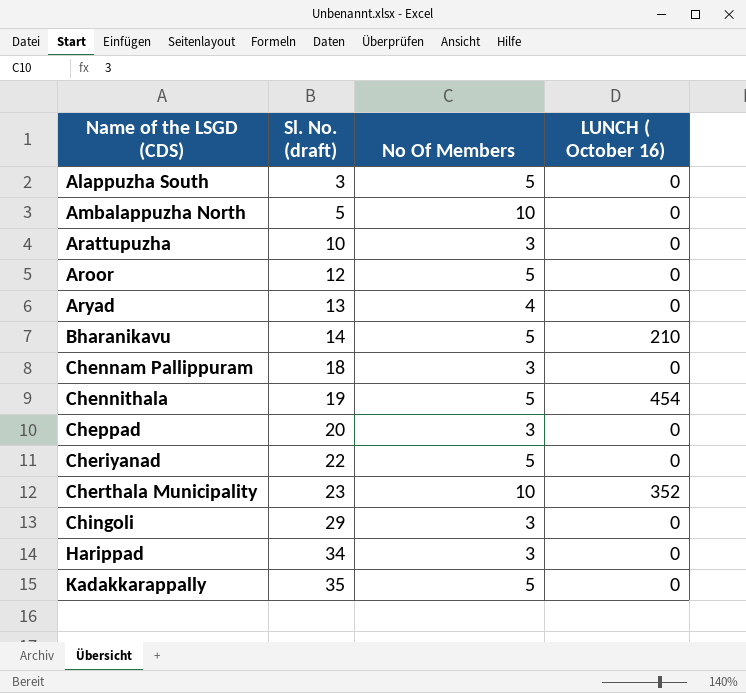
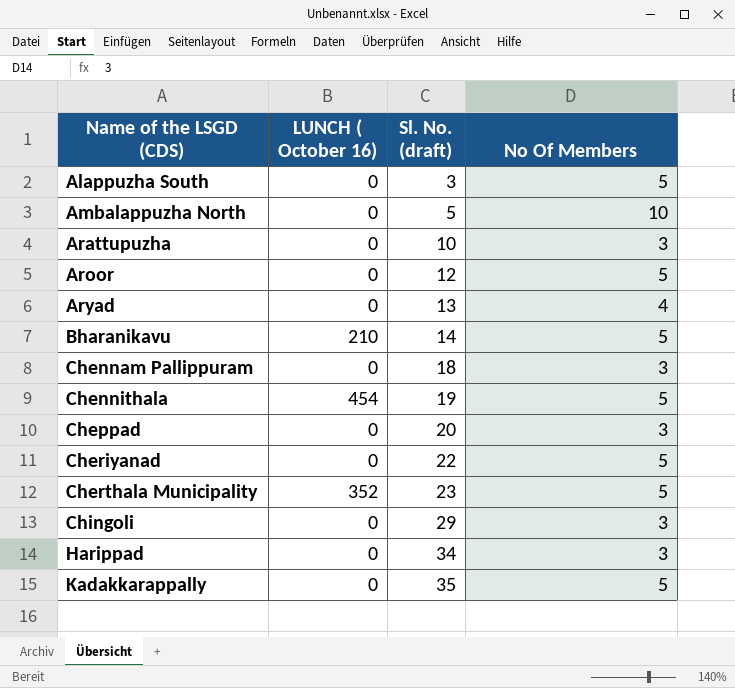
column LUNCH ( October 16) | position: 4 -> 2
Cherthala Municipality | No Of Members: 10 -> 5

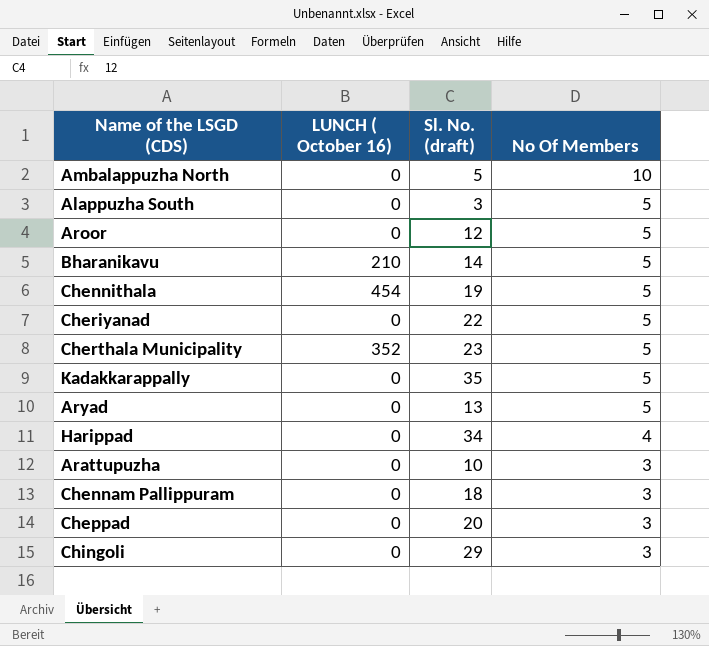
row order: Name of the LSGD (CDS) ascending -> No Of Members descending
Aryad | No Of Members: 4 -> 5
Harippad | No Of Members: 3 -> 4

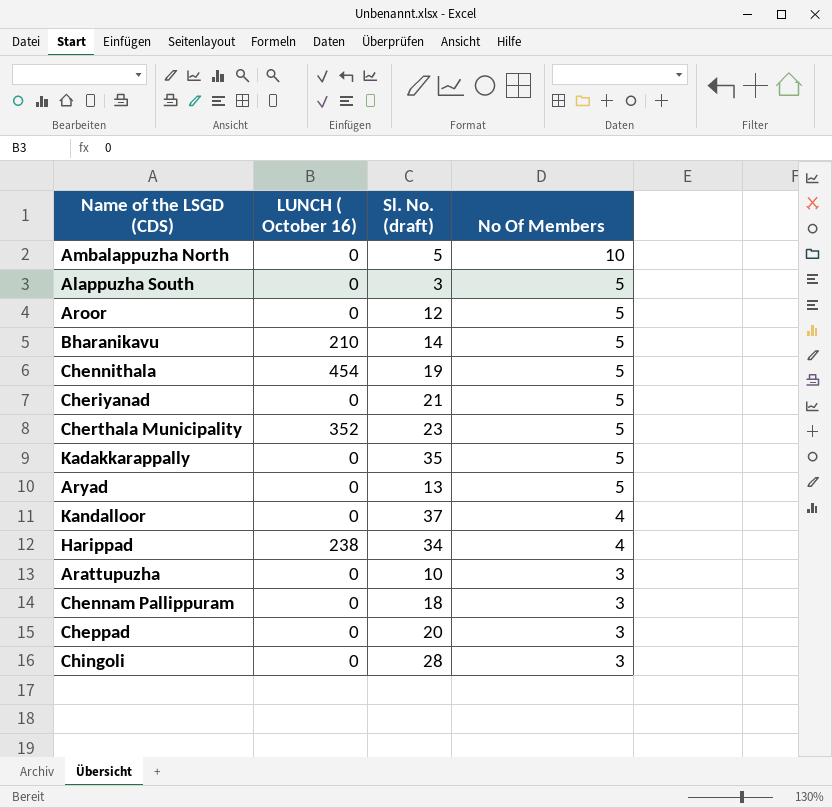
Cheriyanad | Sl. No. (draft): 22 -> 21
row Kandalloor: none -> 0 | 37 | 4
Harippad | LUNCH ( October 16): 0 -> 238
Chingoli | Sl. No. (draft): 29 -> 28

